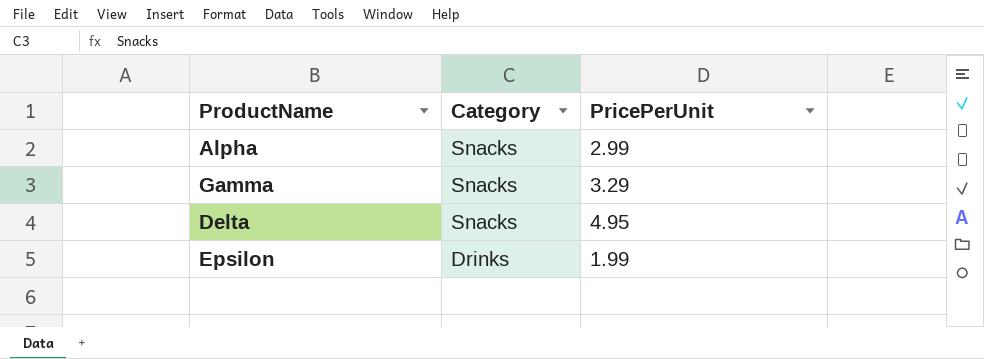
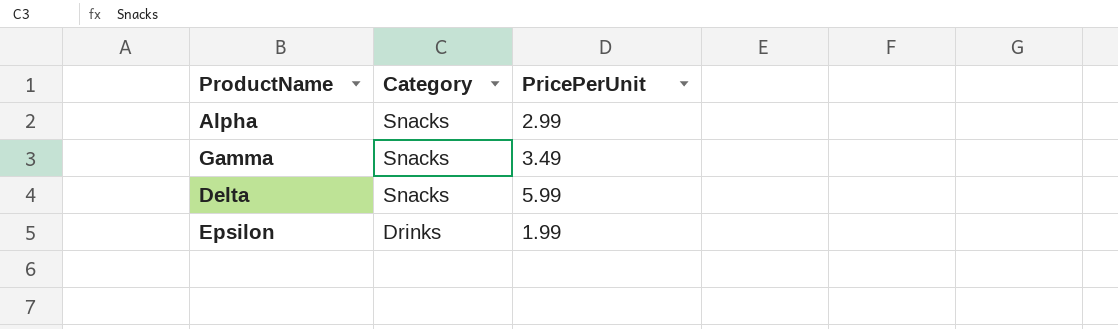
Gamma | PricePerUnit: 3.29 -> 3.49
Delta | PricePerUnit: 4.95 -> 5.99

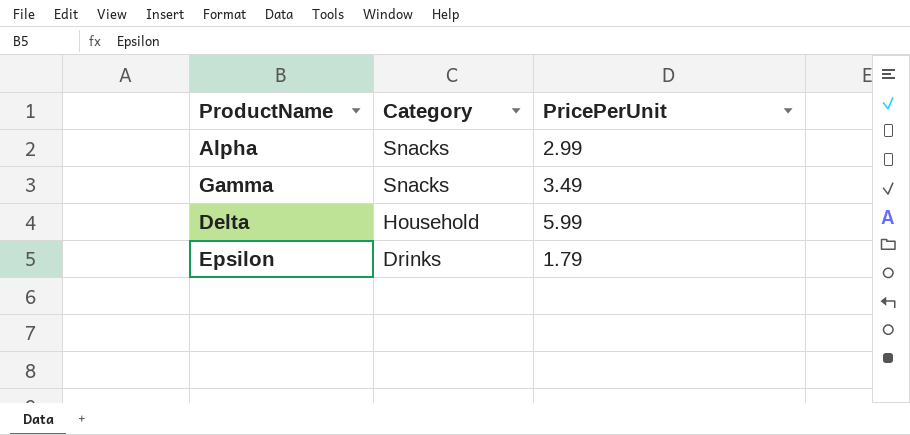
Delta | Category: Snacks -> Household
Epsilon | PricePerUnit: 1.99 -> 1.79

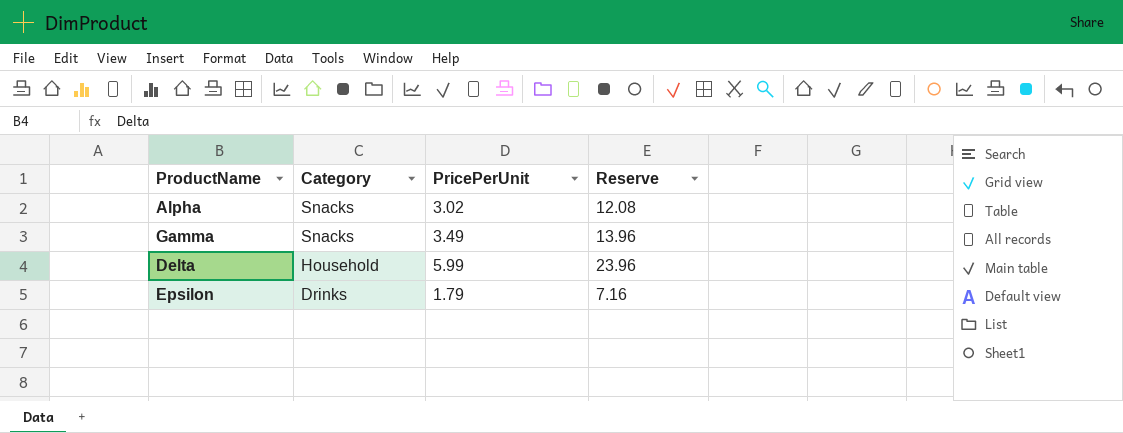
column Reserve | formula: none -> [PricePerUnit] * 4
Alpha | PricePerUnit: 2.99 -> 3.02

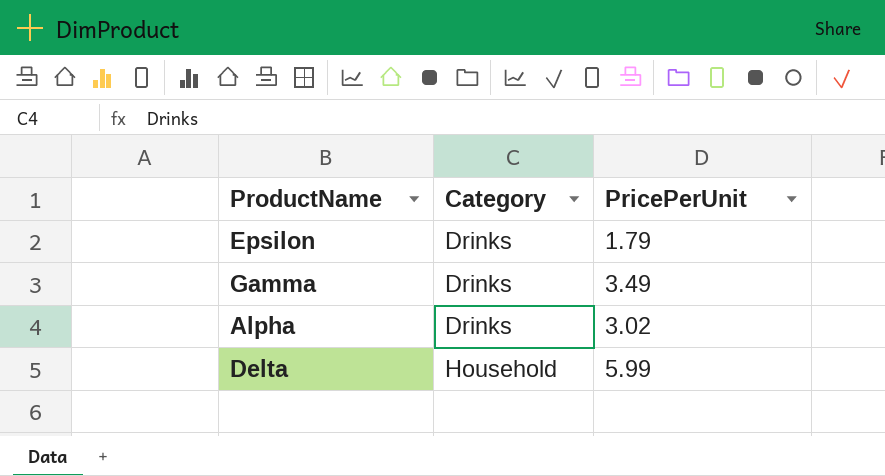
row order: Category descending -> Category ascending
column Reserve | formula: [PricePerUnit] * 4 -> none
Gamma | Category: Snacks -> Drinks
Alpha | Category: Snacks -> Drinks

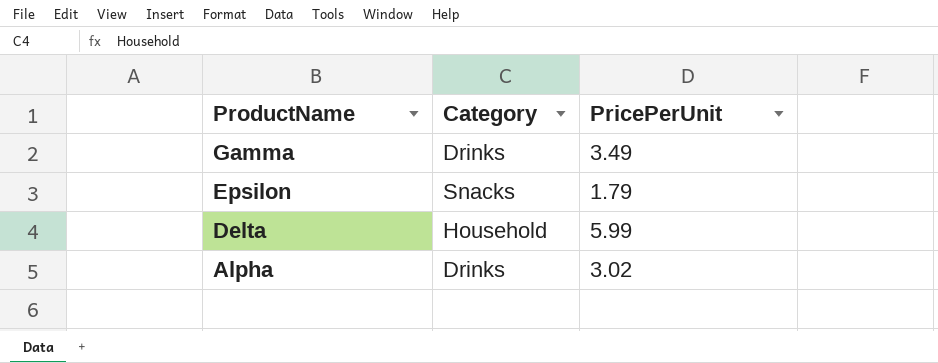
row order: Category ascending -> ProductName descending
Epsilon | Category: Drinks -> Snacks

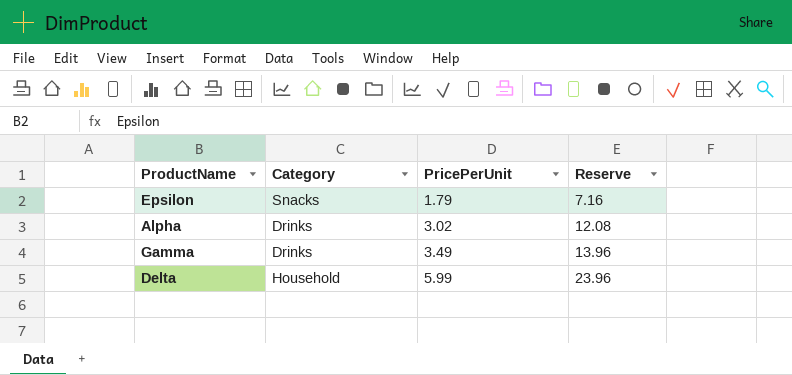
row order: ProductName descending -> PricePerUnit ascending
column Reserve | formula: none -> [PricePerUnit] * 4

